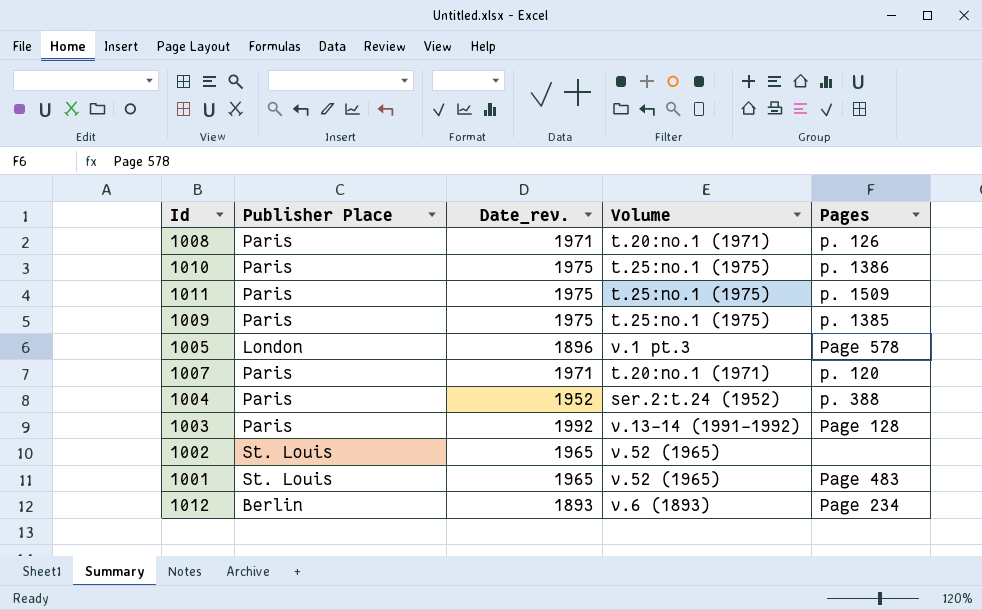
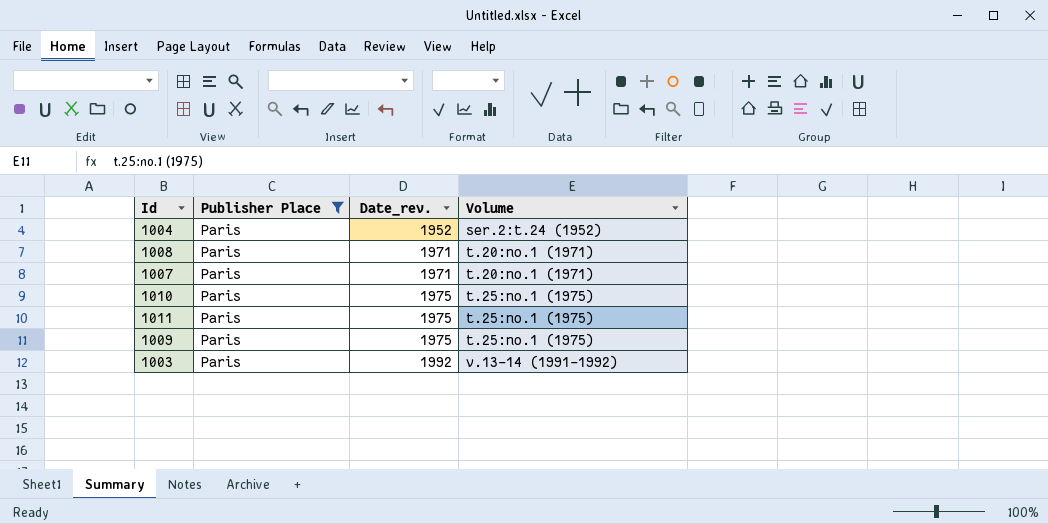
filter: none -> Publisher Place = Paris
row order: none -> Date_rev. ascending
column Pages | position: 5 -> none

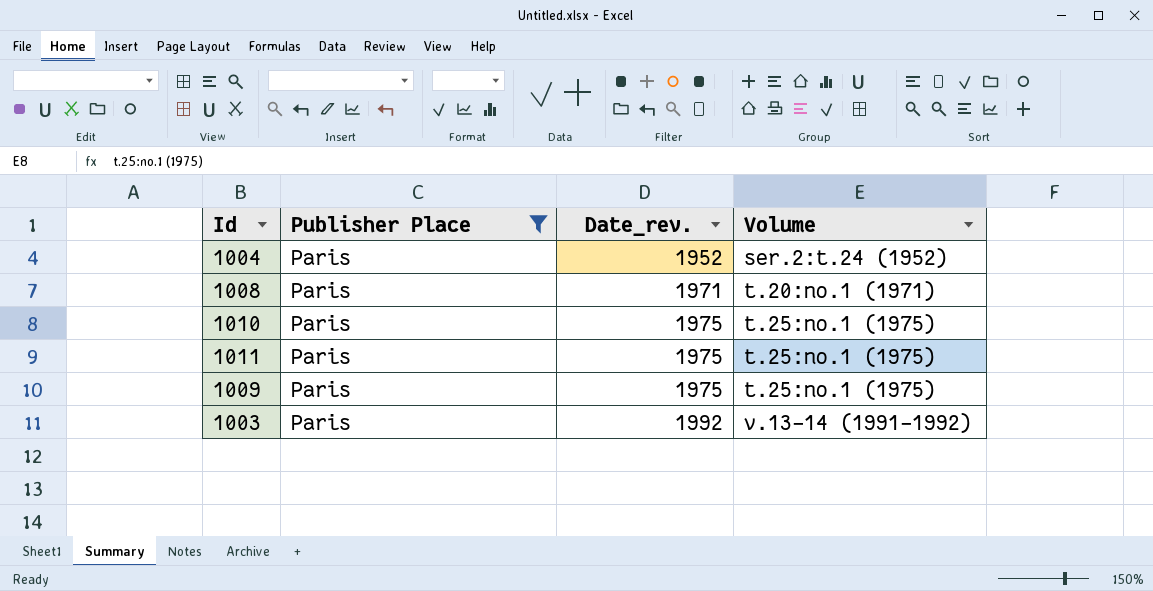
row 1007: Paris | 1971 | t.20:no.1 (1971) -> none

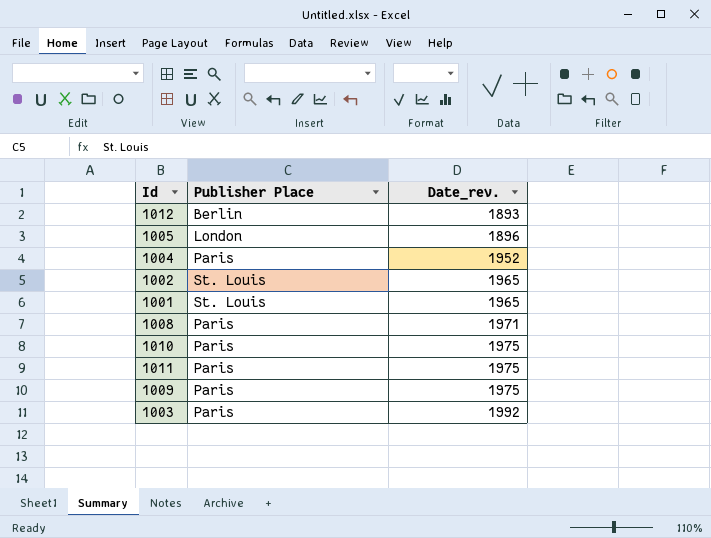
filter: Publisher Place = Paris -> none
column Volume | position: 4 -> none

